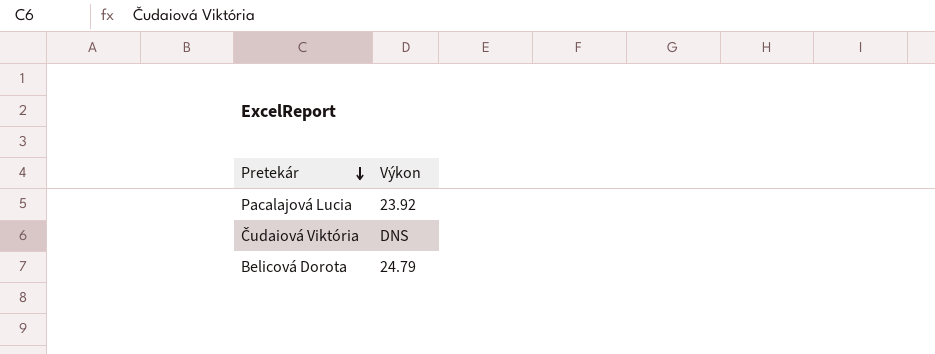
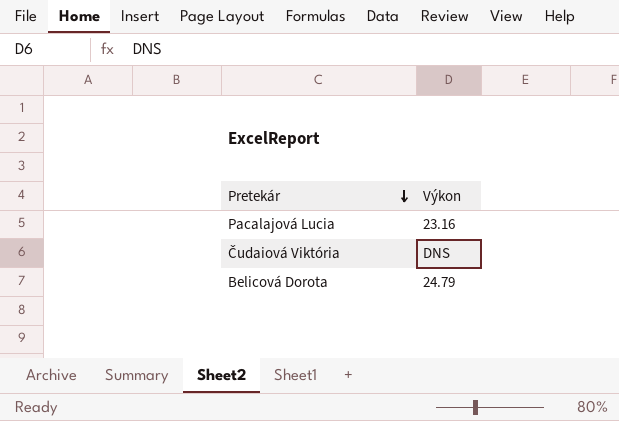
Pacalajová Lucia | Výkon: 23.92 -> 23.16

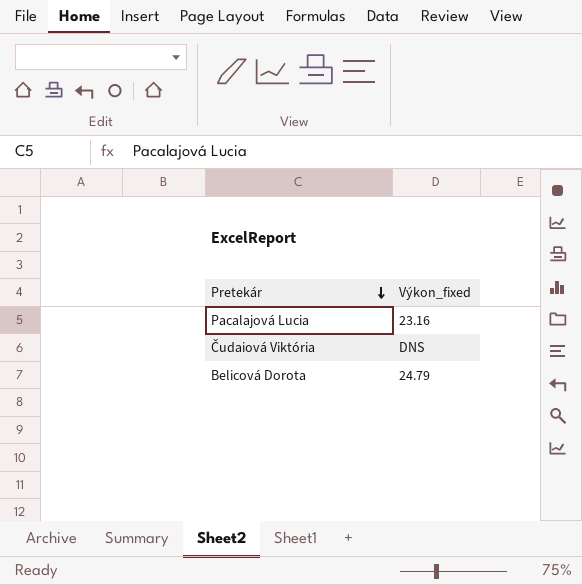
column name: Výkon -> Výkon_fixed

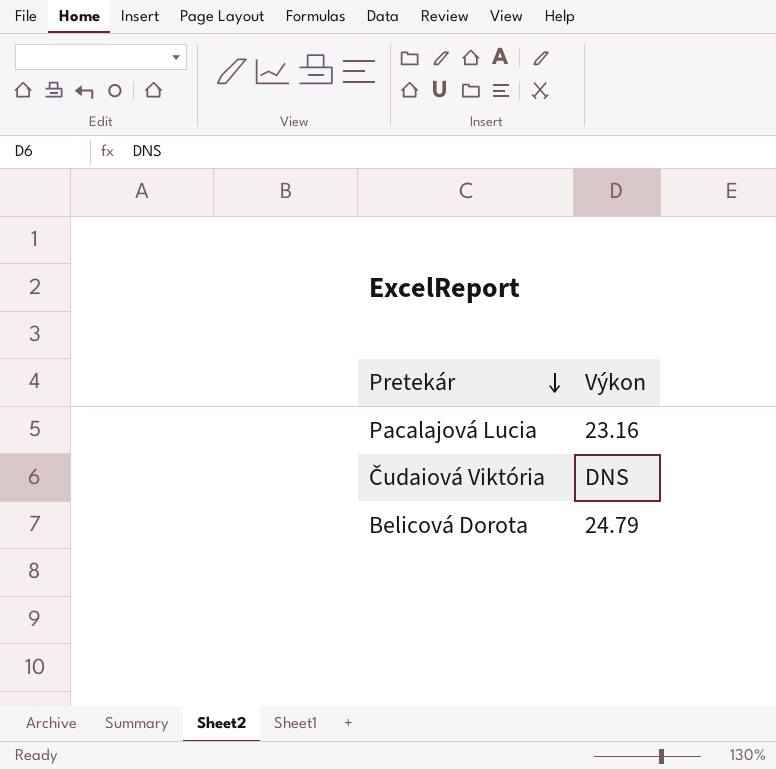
column name: Výkon_fixed -> Výkon

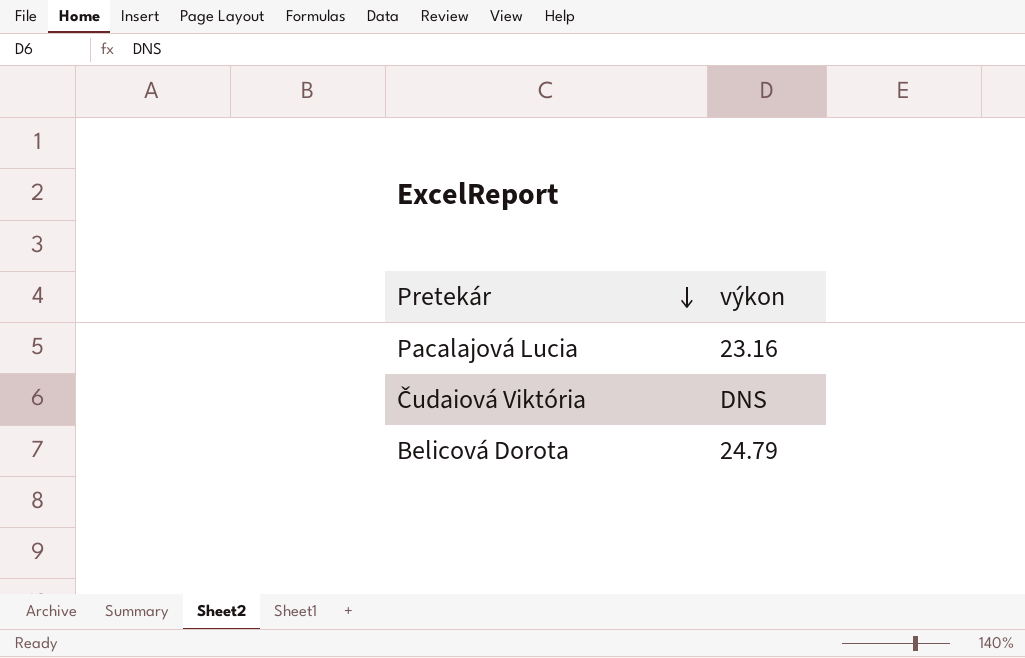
column name: Výkon -> výkon

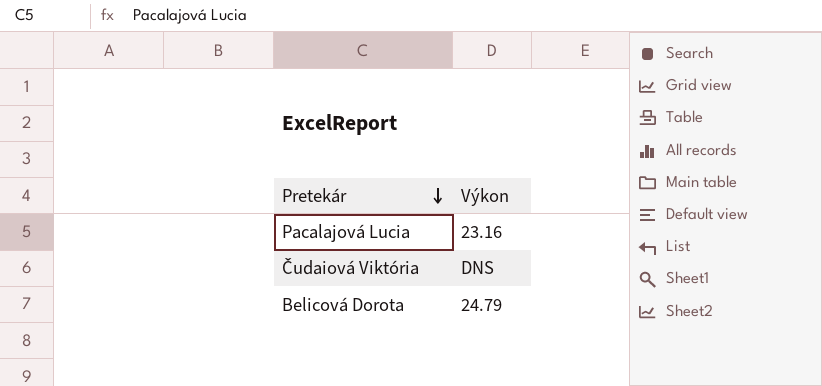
column name: výkon -> Výkon

